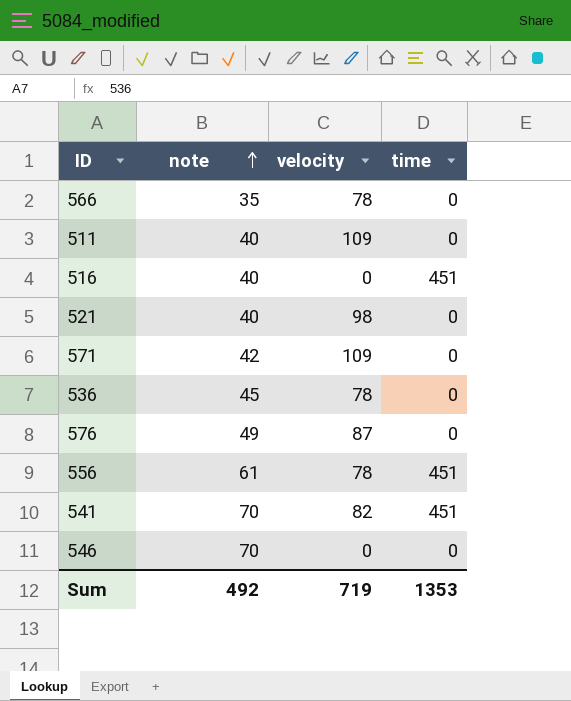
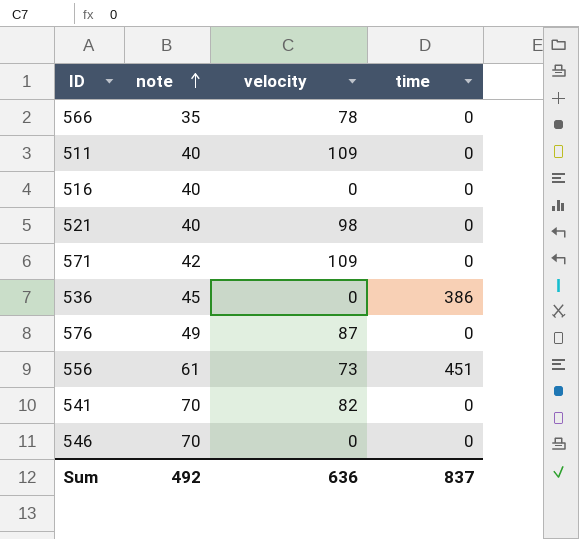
516 | time: 451 -> 0
536 | velocity: 78 -> 0
536 | time: 0 -> 386
556 | velocity: 78 -> 73
541 | time: 451 -> 0
Sum | velocity: 719 -> 636
Sum | time: 1353 -> 837

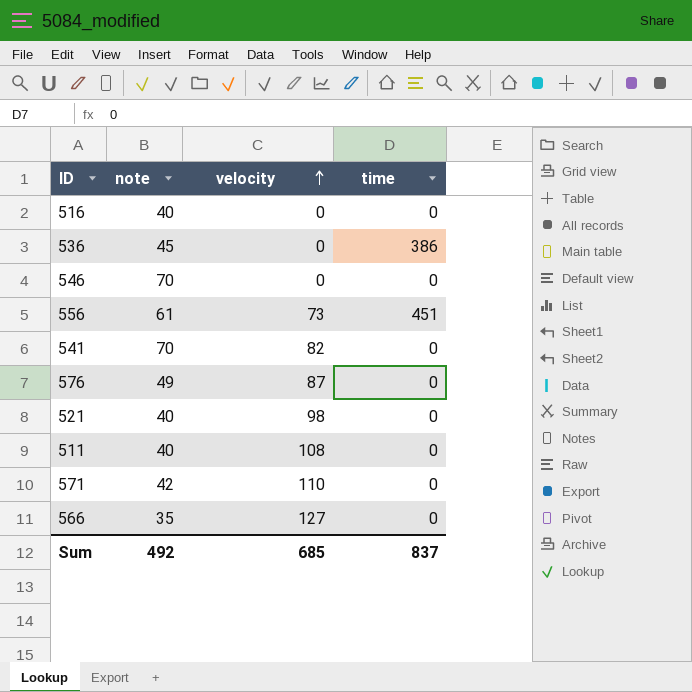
row order: note ascending -> velocity ascending
511 | velocity: 109 -> 108
571 | velocity: 109 -> 110
566 | velocity: 78 -> 127
Sum | velocity: 636 -> 685

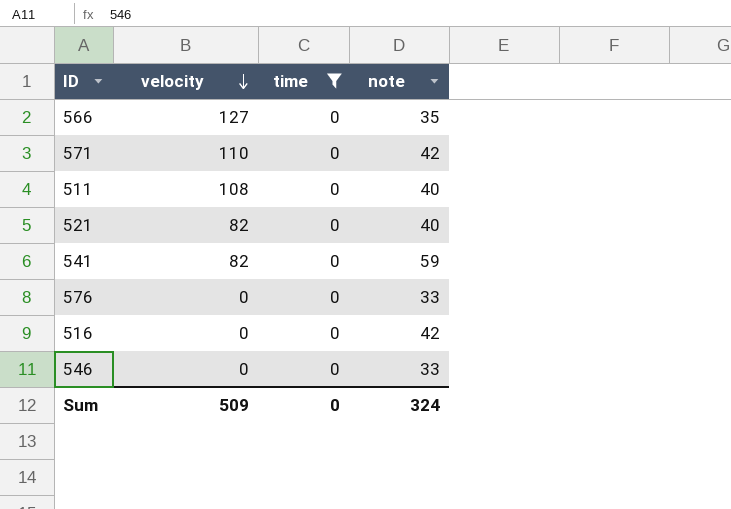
filter: none -> time = 0
row order: velocity ascending -> velocity descending
column note | position: 2 -> 4
521 | velocity: 98 -> 82
541 | note: 70 -> 59
576 | velocity: 87 -> 0
576 | note: 49 -> 33
516 | note: 40 -> 42
546 | note: 70 -> 33
Sum | velocity: 685 -> 509
Sum | time: 837 -> 0
Sum | note: 492 -> 324

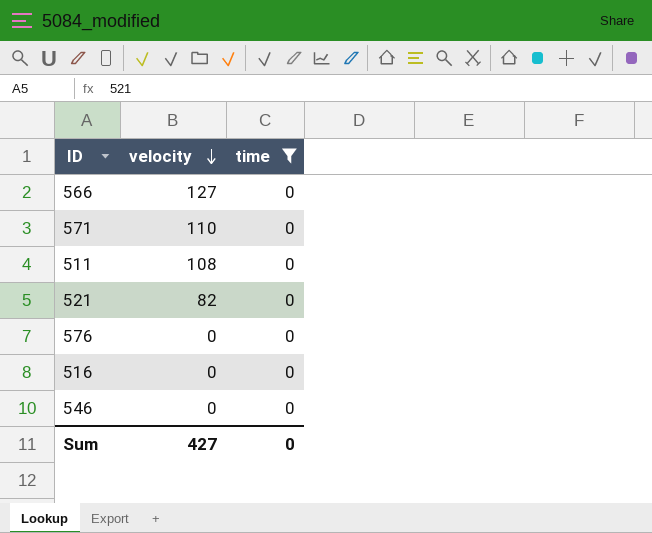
column note | position: 4 -> none
row 541: 82 | 0 | 59 -> none
Sum | velocity: 509 -> 427

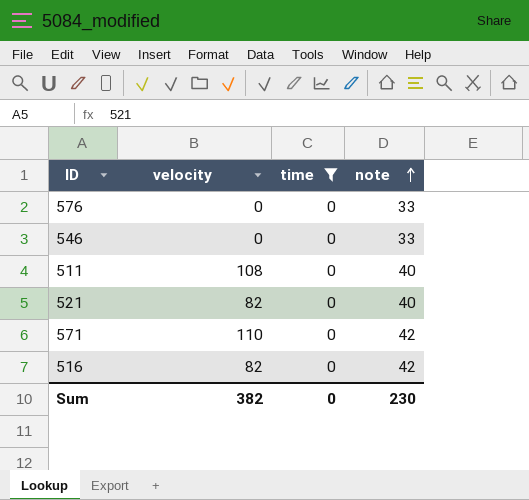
row order: velocity descending -> note ascending
column note | position: none -> 4
row 566: 127 | 0 -> none
516 | velocity: 0 -> 82
Sum | velocity: 427 -> 382

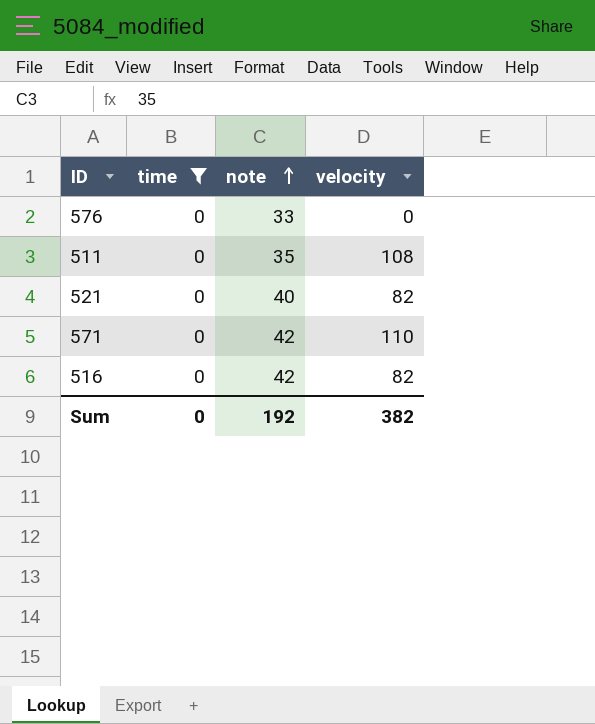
column velocity | position: 2 -> 4
row 546: 0 | 0 | 33 -> none
511 | note: 40 -> 35
Sum | note: 230 -> 192

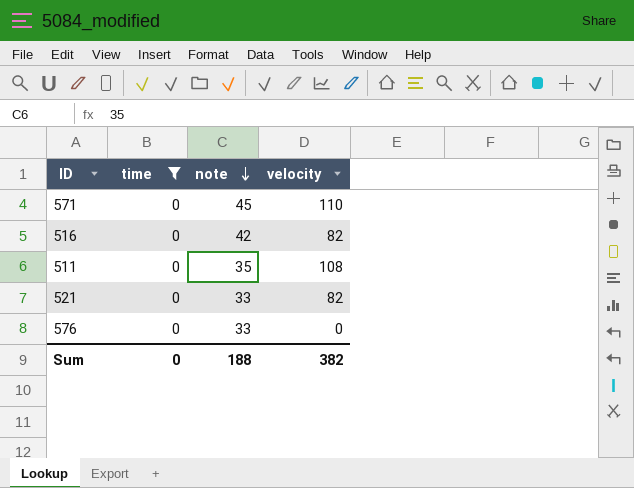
row order: note ascending -> note descending
571 | note: 42 -> 45
521 | note: 40 -> 33
Sum | note: 192 -> 188

